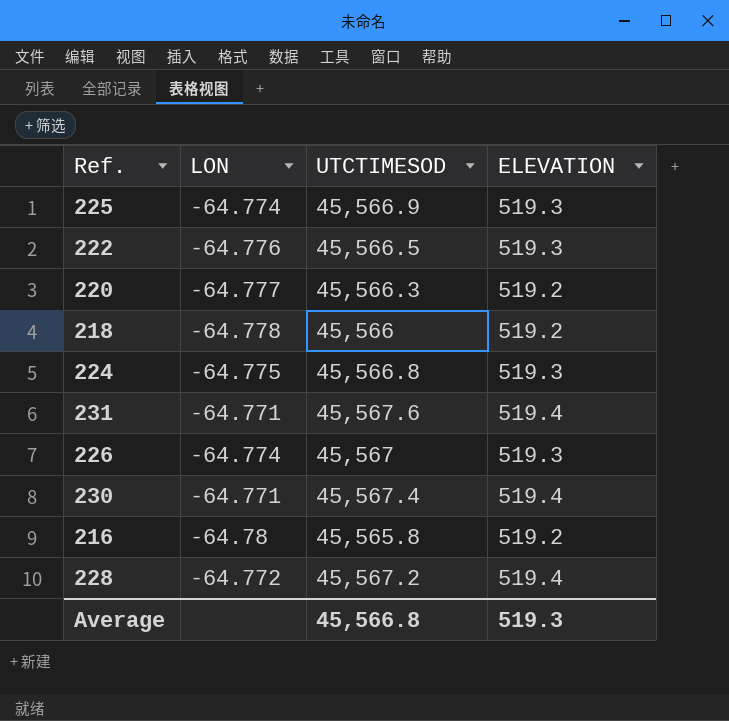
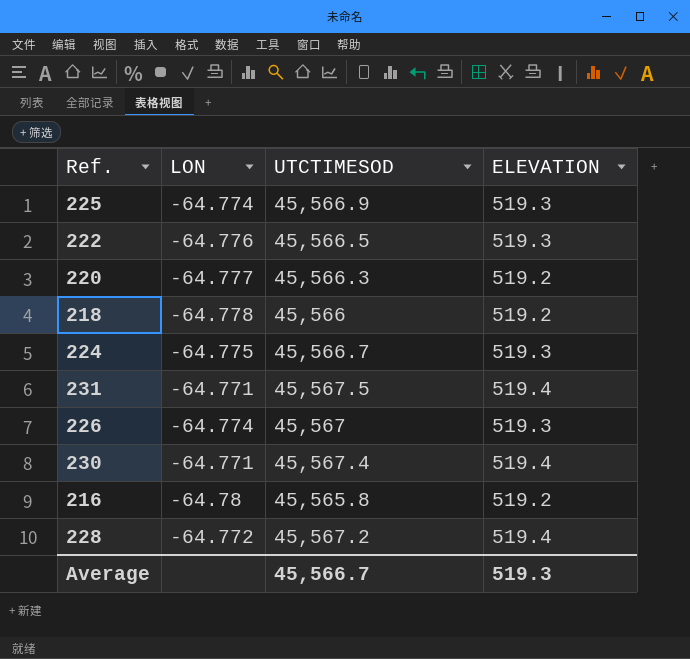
224 | UTCTIMESOD: 45,566.8 -> 45,566.7
231 | UTCTIMESOD: 45,567.6 -> 45,567.5
Average | UTCTIMESOD: 45,566.8 -> 45,566.7

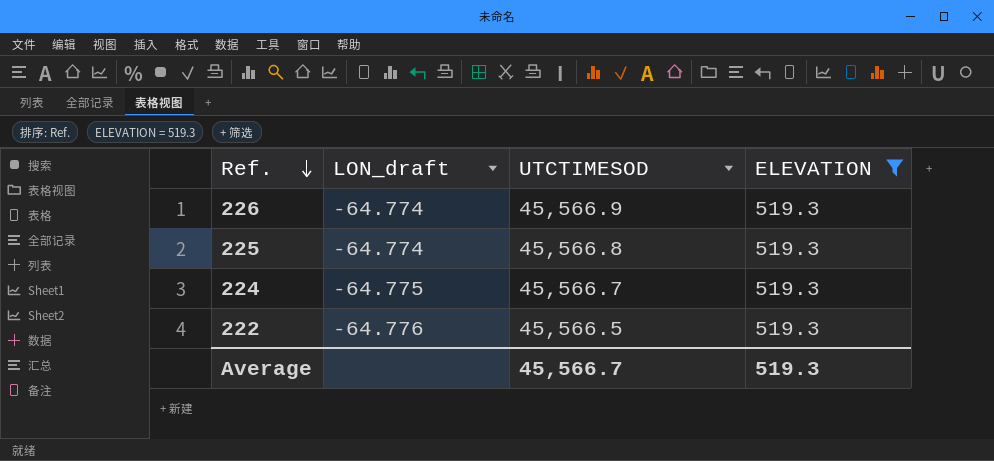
filter: none -> ELEVATION = 519.3
row order: none -> Ref. descending
column name: LON -> LON_draft
226 | UTCTIMESOD: 45,567 -> 45,566.9
225 | UTCTIMESOD: 45,566.9 -> 45,566.8

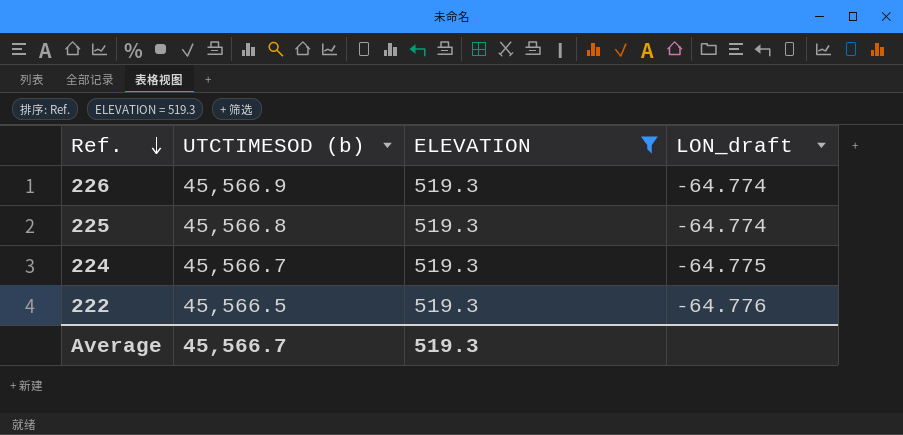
column name: UTCTIMESOD -> UTCTIMESOD (b)
column LON_draft | position: 2 -> 4

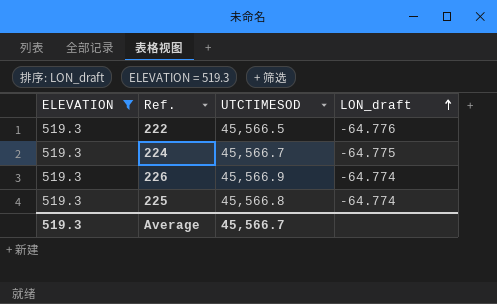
row order: Ref. descending -> LON_draft ascending
column ELEVATION | position: 3 -> 1
column name: UTCTIMESOD (b) -> UTCTIMESOD

